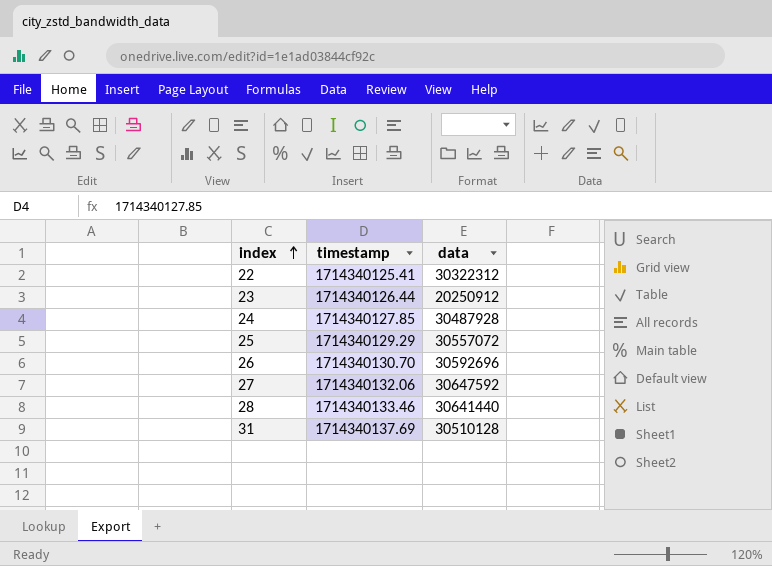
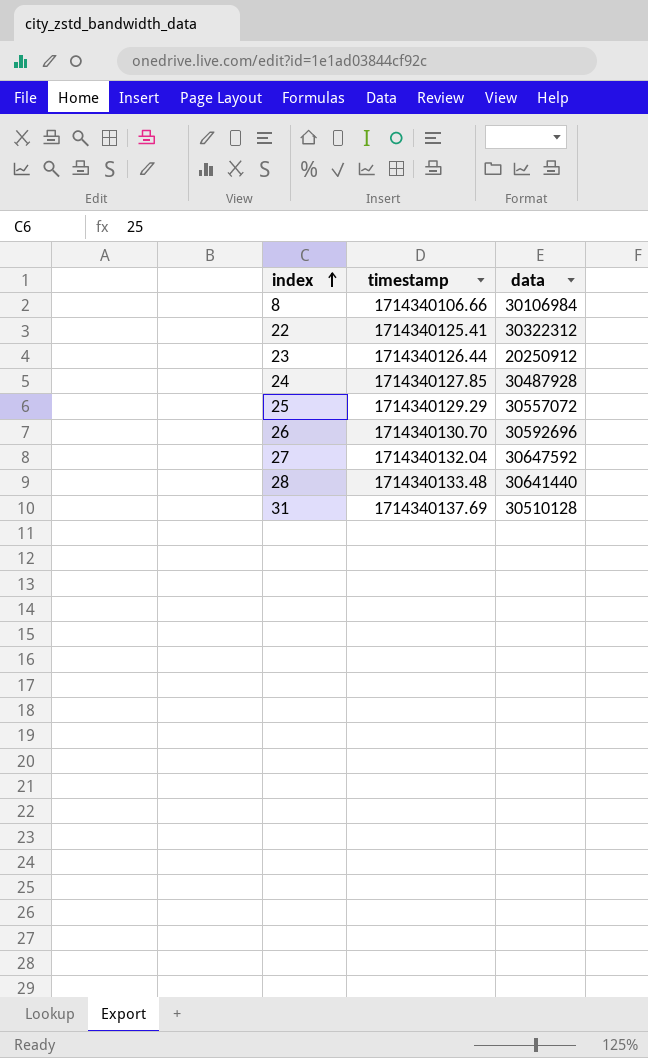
row 8: none -> 1714340106.66 | 30106984
27 | timestamp: 1714340132.06 -> 1714340132.04
28 | timestamp: 1714340133.46 -> 1714340133.48

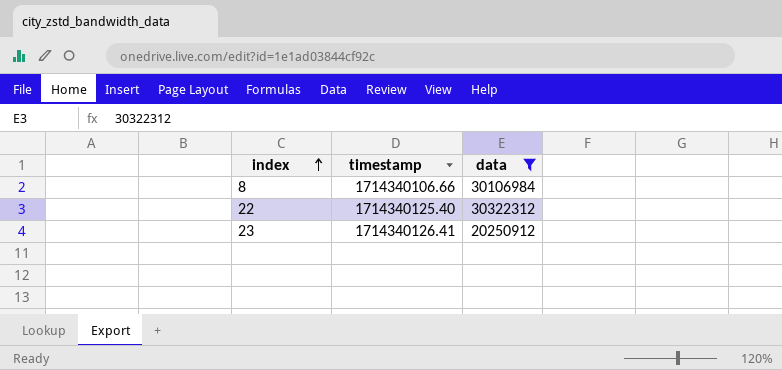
filter: none -> data <= 30322312
22 | timestamp: 1714340125.41 -> 1714340125.40
23 | timestamp: 1714340126.44 -> 1714340126.41

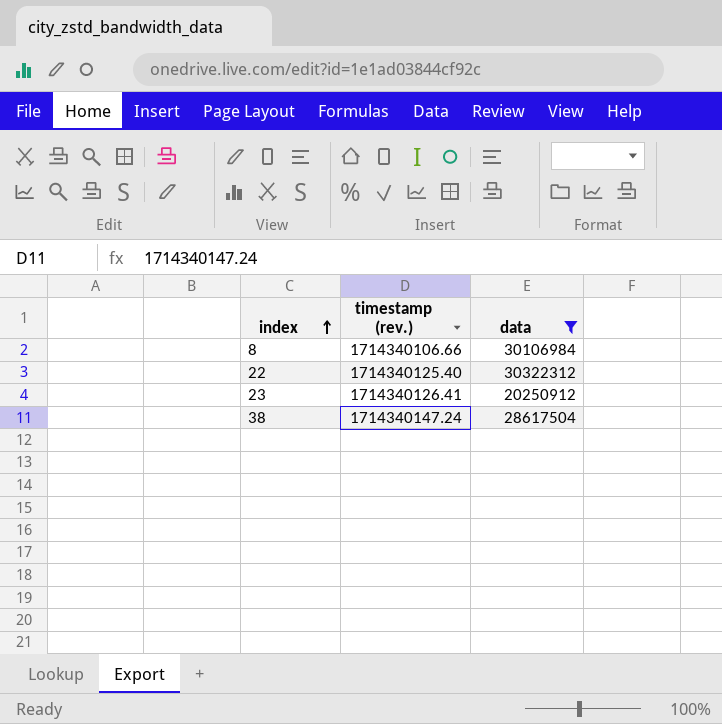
column name: timestamp -> timestamp (rev.)
row 38: none -> 1714340147.24 | 28617504

